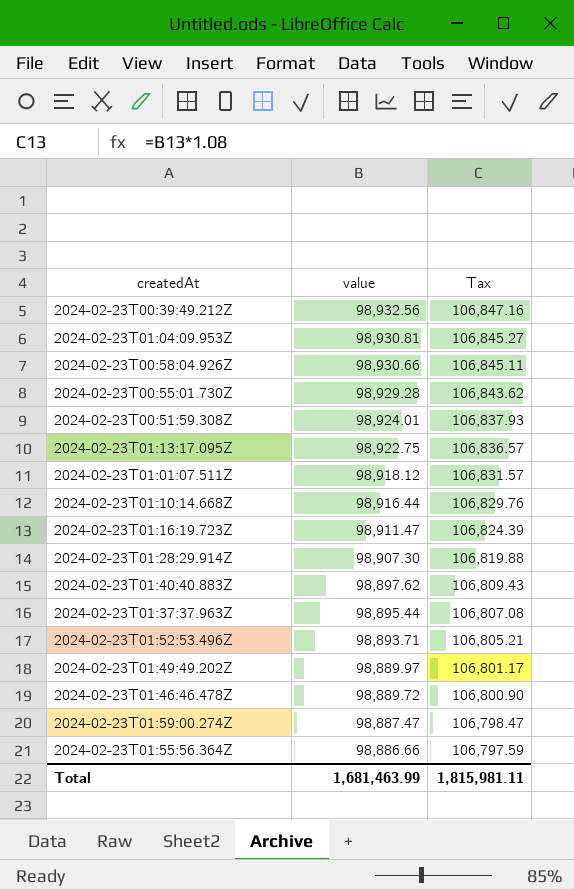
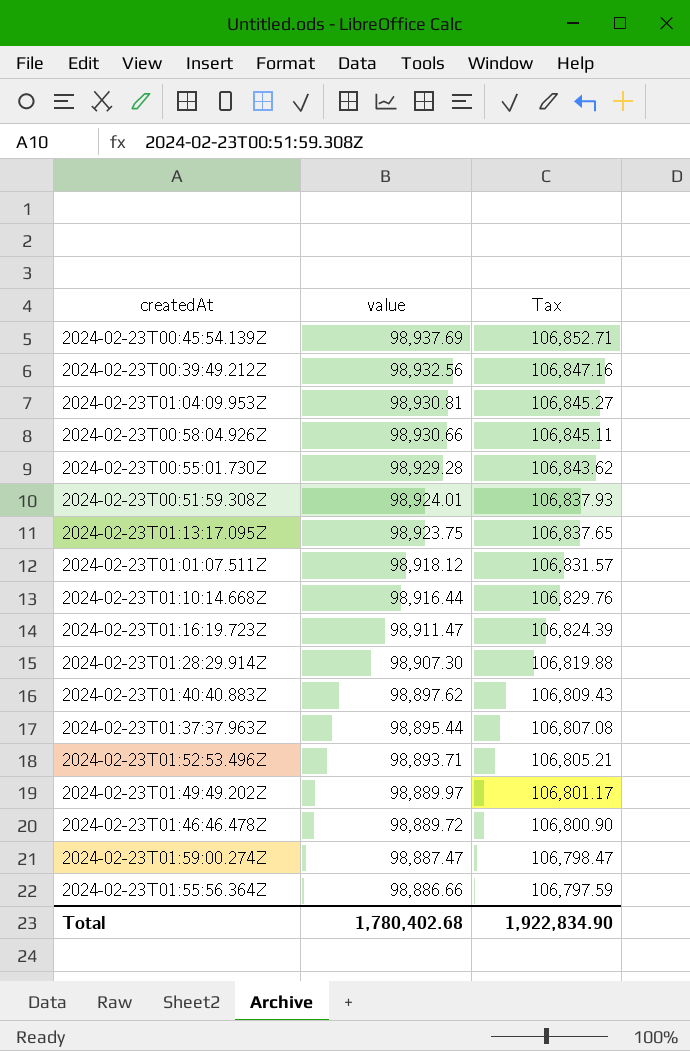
row 2024-02-23T00:45:54.139Z: none -> 98,937.69 | 106,852.71
2024-02-23T01:13:17.095Z | value: 98,922.75 -> 98,923.75
2024-02-23T01:13:17.095Z | Tax: 106,836.57 -> 106,837.65
Total | value: 1,681,463.99 -> 1,780,402.68
Total | Tax: 1,815,981.11 -> 1,922,834.90

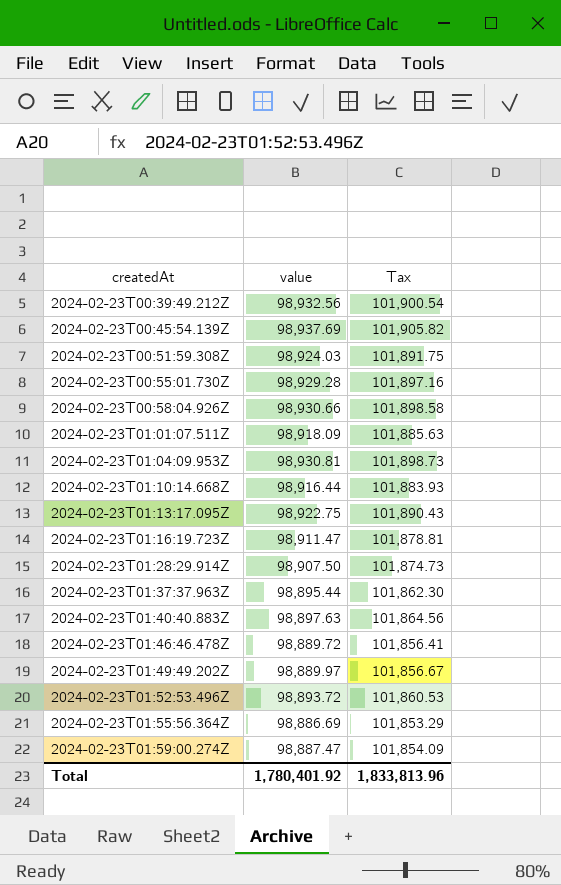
row order: value descending -> createdAt ascending
column Tax | formula: [value] * 1.08 -> [value] * 1.03
2024-02-23T00:51:59.308Z | value: 98,924.01 -> 98,924.03
2024-02-23T01:01:07.511Z | value: 98,918.12 -> 98,918.09
2024-02-23T01:13:17.095Z | value: 98,923.75 -> 98,922.75
2024-02-23T01:28:29.914Z | value: 98,907.30 -> 98,907.50
2024-02-23T01:40:40.883Z | value: 98,897.62 -> 98,897.63
2024-02-23T01:52:53.496Z | value: 98,893.71 -> 98,893.72
2024-02-23T01:55:56.364Z | value: 98,886.66 -> 98,886.69
Total | value: 1,780,402.68 -> 1,780,401.92
Total | Tax: 1,922,834.90 -> 1,833,813.96

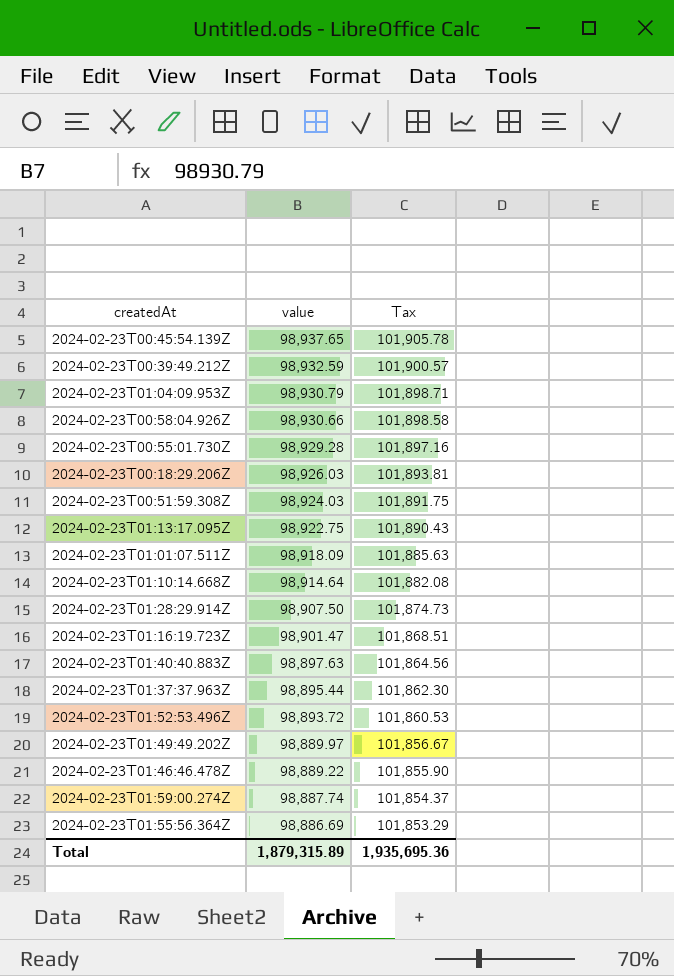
row order: createdAt ascending -> value descending
2024-02-23T00:45:54.139Z | value: 98,937.69 -> 98,937.65
2024-02-23T00:45:54.139Z | Tax: 101,905.82 -> 101,905.78
2024-02-23T00:39:49.212Z | value: 98,932.56 -> 98,932.59
2024-02-23T00:39:49.212Z | Tax: 101,900.54 -> 101,900.57
2024-02-23T01:04:09.953Z | value: 98,930.81 -> 98,930.79
2024-02-23T01:04:09.953Z | Tax: 101,898.73 -> 101,898.71
row 2024-02-23T00:18:29.206Z: none -> 98,926.03 | 101,893.81
2024-02-23T01:10:14.668Z | value: 98,916.44 -> 98,914.64
2024-02-23T01:10:14.668Z | Tax: 101,883.93 -> 101,882.08
2024-02-23T01:16:19.723Z | value: 98,911.47 -> 98,901.47
2024-02-23T01:16:19.723Z | Tax: 101,878.81 -> 101,868.51
2024-02-23T01:46:46.478Z | value: 98,889.72 -> 98,889.22
2024-02-23T01:46:46.478Z | Tax: 101,856.41 -> 101,855.90
2024-02-23T01:59:00.274Z | value: 98,887.47 -> 98,887.74
2024-02-23T01:59:00.274Z | Tax: 101,854.09 -> 101,854.37
Total | value: 1,780,401.92 -> 1,879,315.89
Total | Tax: 1,833,813.96 -> 1,935,695.36

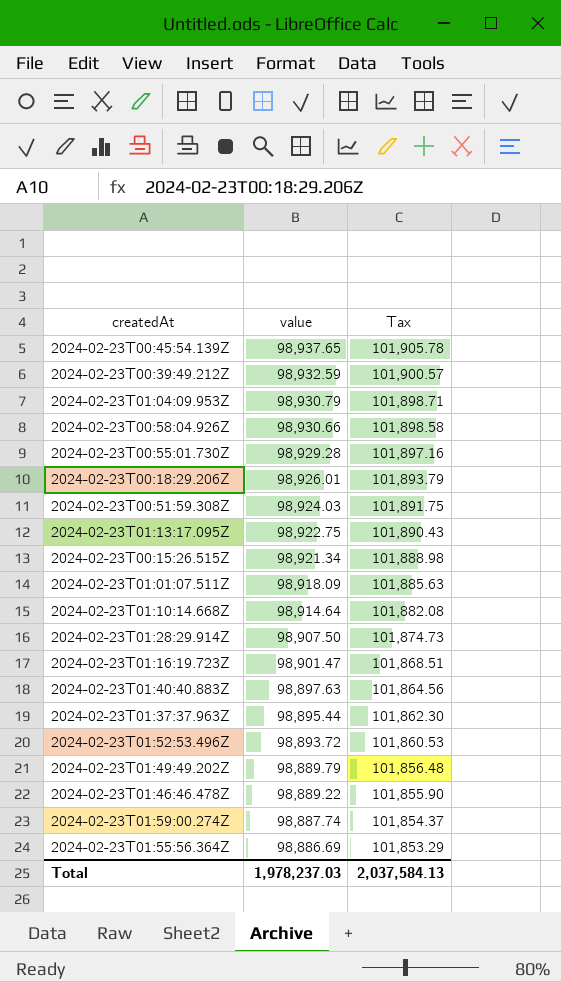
2024-02-23T00:18:29.206Z | value: 98,926.03 -> 98,926.01
2024-02-23T00:18:29.206Z | Tax: 101,893.81 -> 101,893.79
row 2024-02-23T00:15:26.515Z: none -> 98,921.34 | 101,888.98
2024-02-23T01:49:49.202Z | value: 98,889.97 -> 98,889.79
2024-02-23T01:49:49.202Z | Tax: 101,856.67 -> 101,856.48
Total | value: 1,879,315.89 -> 1,978,237.03
Total | Tax: 1,935,695.36 -> 2,037,584.13

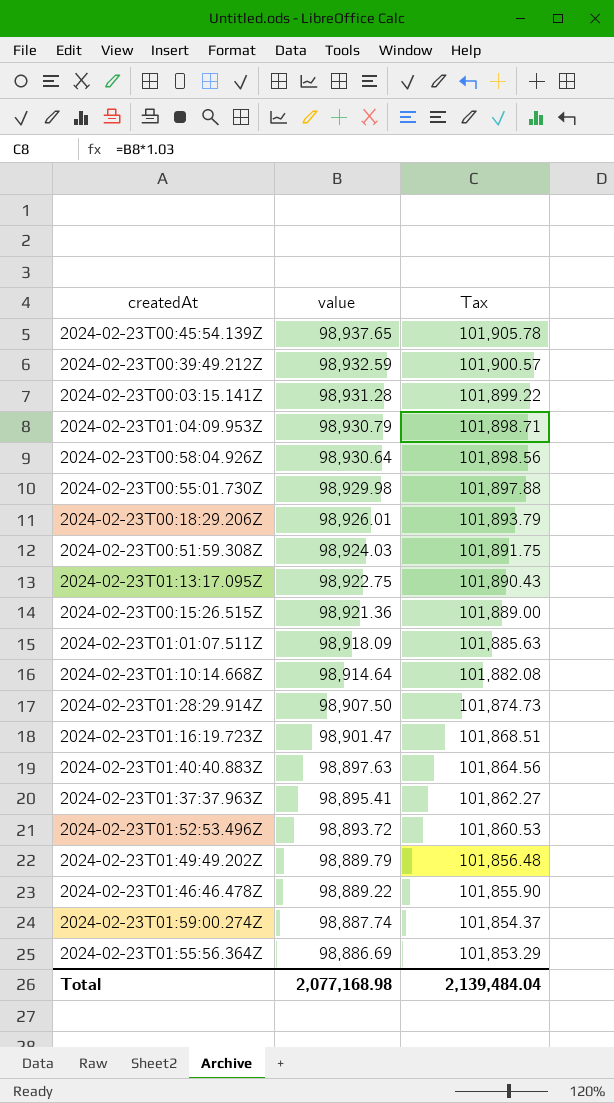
row 2024-02-23T00:03:15.141Z: none -> 98,931.28 | 101,899.22
2024-02-23T00:58:04.926Z | value: 98,930.66 -> 98,930.64
2024-02-23T00:58:04.926Z | Tax: 101,898.58 -> 101,898.56
2024-02-23T00:55:01.730Z | value: 98,929.28 -> 98,929.98
2024-02-23T00:55:01.730Z | Tax: 101,897.16 -> 101,897.88
2024-02-23T00:15:26.515Z | value: 98,921.34 -> 98,921.36
2024-02-23T00:15:26.515Z | Tax: 101,888.98 -> 101,889.00
2024-02-23T01:37:37.963Z | value: 98,895.44 -> 98,895.41
2024-02-23T01:37:37.963Z | Tax: 101,862.30 -> 101,862.27
Total | value: 1,978,237.03 -> 2,077,168.98
Total | Tax: 2,037,584.13 -> 2,139,484.04

